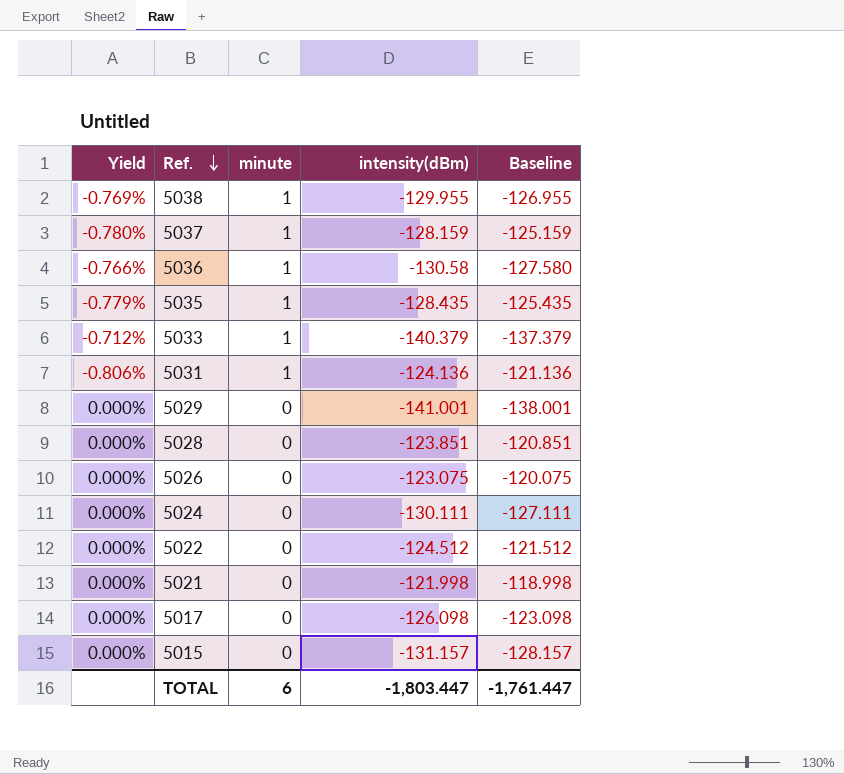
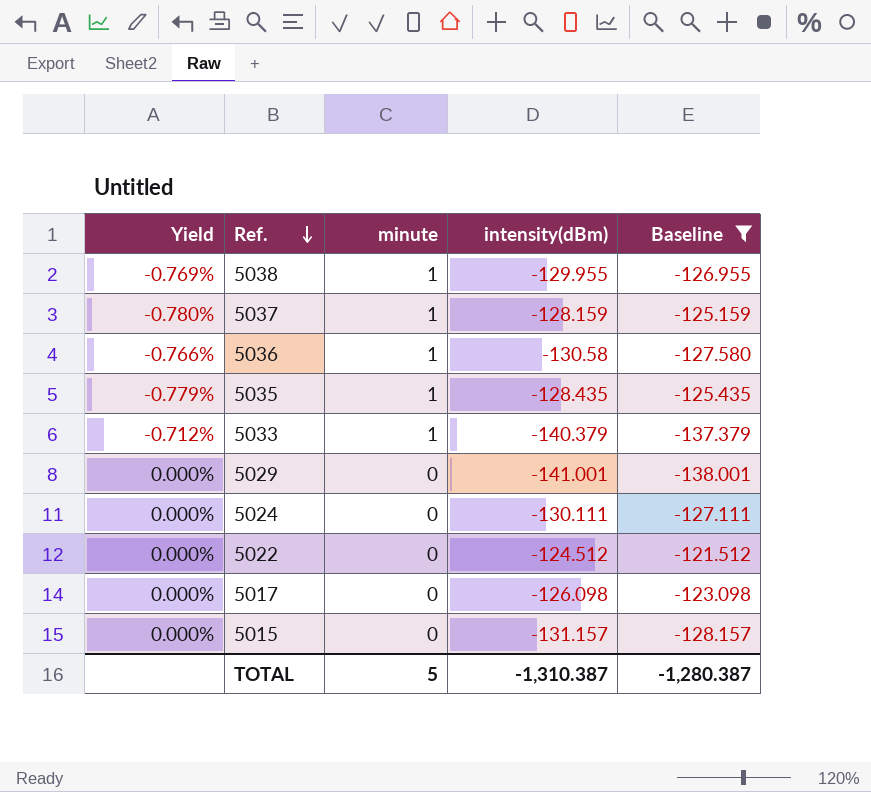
filter: none -> Baseline <= -121.512
TOTAL | minute: 6 -> 5
TOTAL | intensity(dBm): -1,803.447 -> -1,310.387
TOTAL | Baseline: -1,761.447 -> -1,280.387

